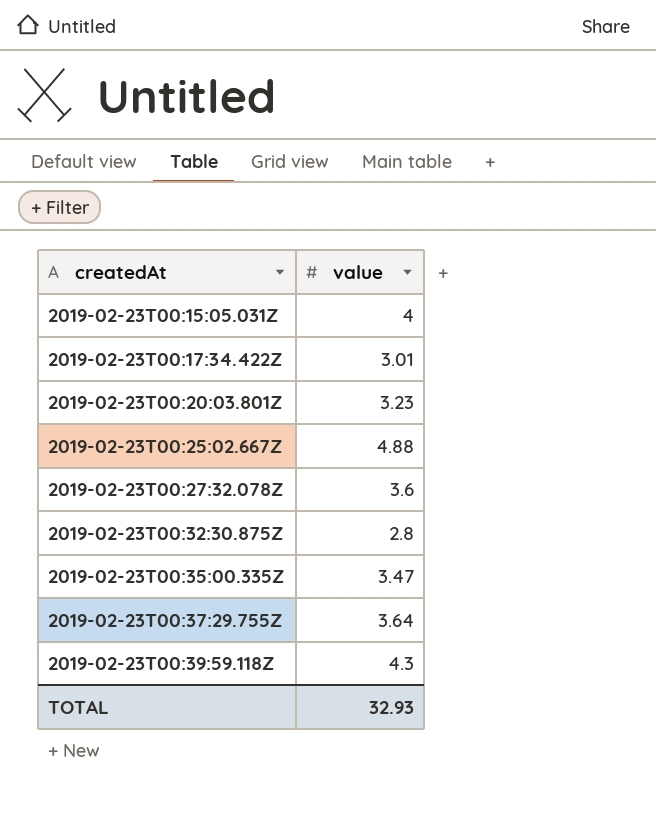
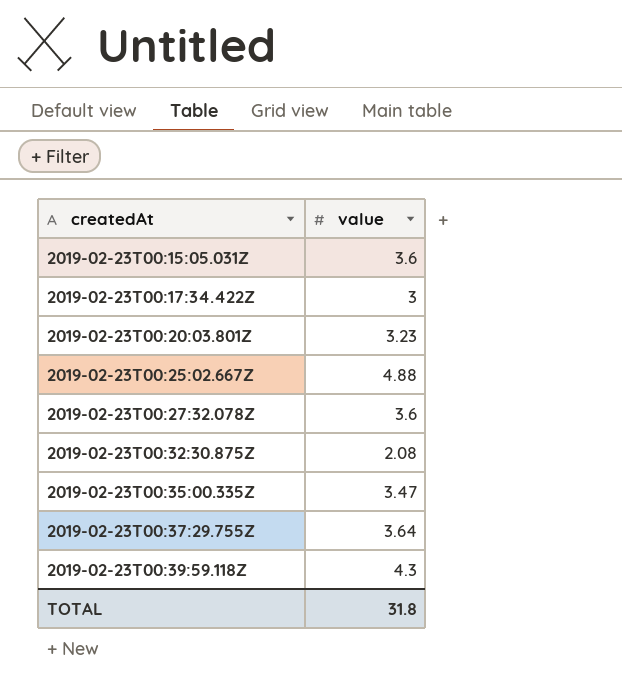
2019-02-23T00:15:05.031Z | value: 4 -> 3.6
2019-02-23T00:17:34.422Z | value: 3.01 -> 3
2019-02-23T00:32:30.875Z | value: 2.8 -> 2.08
TOTAL | value: 32.93 -> 31.8

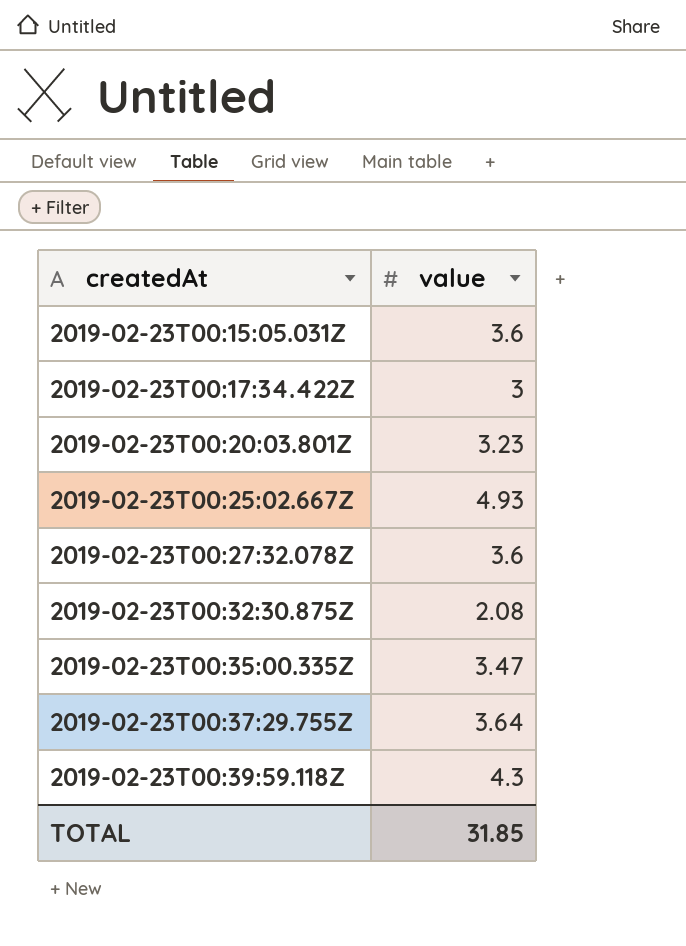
2019-02-23T00:25:02.667Z | value: 4.88 -> 4.93
TOTAL | value: 31.8 -> 31.85

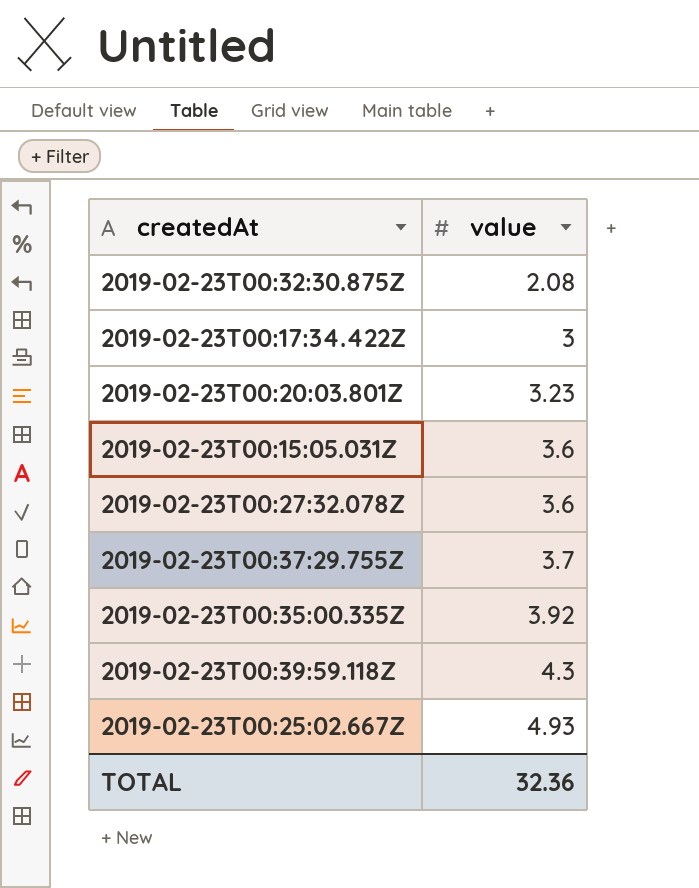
row order: createdAt ascending -> value ascending
2019-02-23T00:37:29.755Z | value: 3.64 -> 3.7
2019-02-23T00:35:00.335Z | value: 3.47 -> 3.92
TOTAL | value: 31.85 -> 32.36

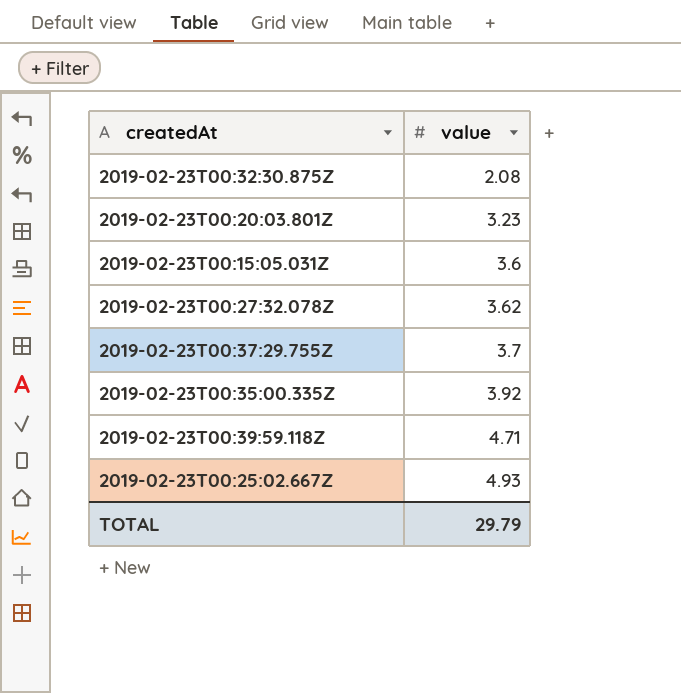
row 2019-02-23T00:17:34.422Z: 3 -> none
2019-02-23T00:27:32.078Z | value: 3.6 -> 3.62
2019-02-23T00:39:59.118Z | value: 4.3 -> 4.71
TOTAL | value: 32.36 -> 29.79

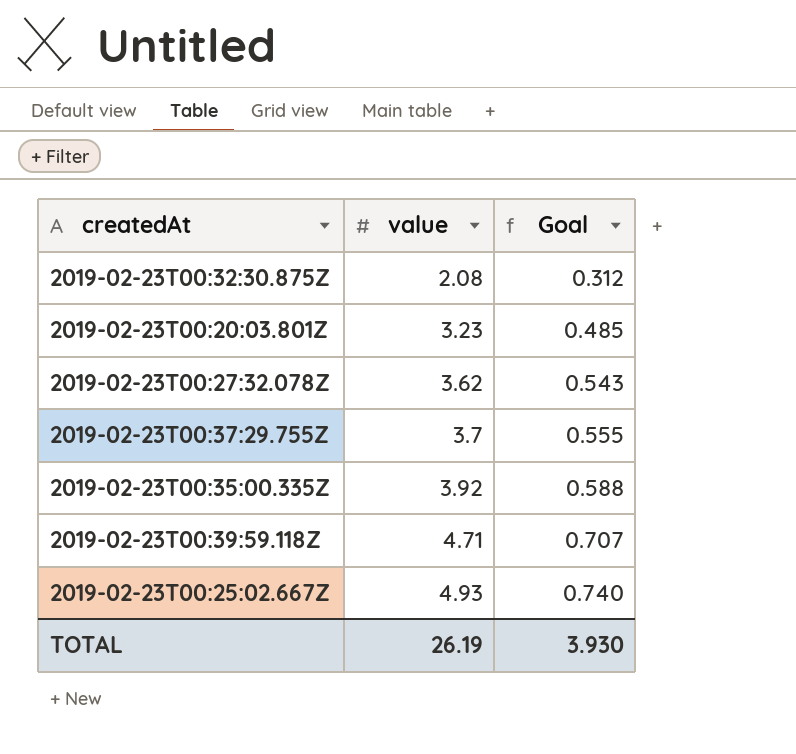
column Goal | formula: none -> [value] * 0.15
row 2019-02-23T00:15:05.031Z: 3.6 -> none
TOTAL | value: 29.79 -> 26.19

